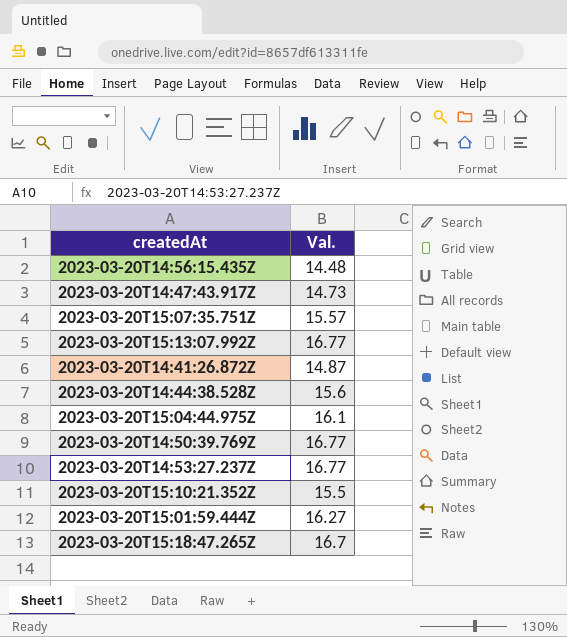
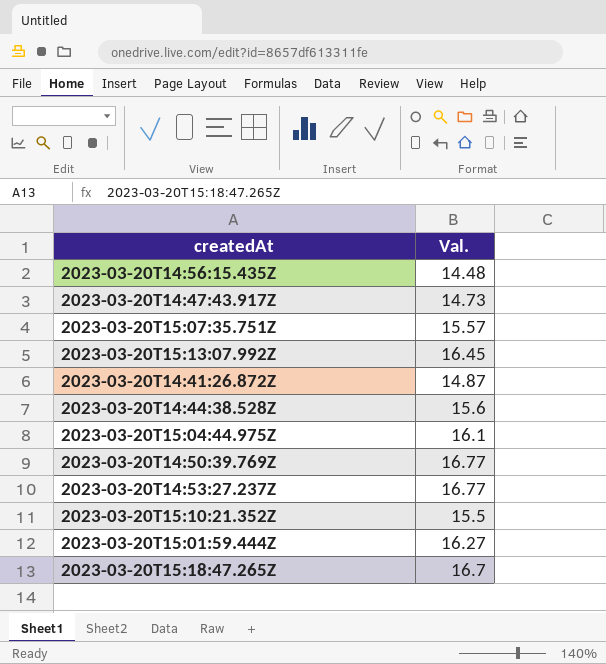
2023-03-20T15:13:07.992Z | Val.: 16.77 -> 16.45

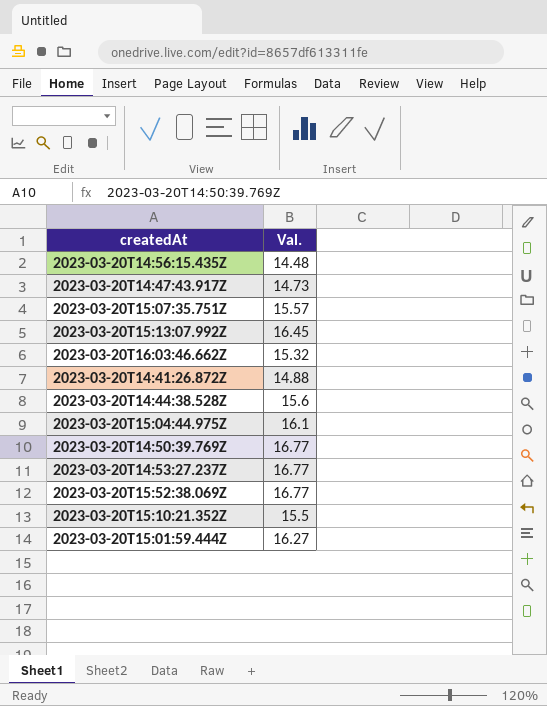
row 2023-03-20T15:18:47.265Z: 16.7 -> none
row 2023-03-20T16:03:46.662Z: none -> 15.32
2023-03-20T14:41:26.872Z | Val.: 14.87 -> 14.88
row 2023-03-20T15:52:38.069Z: none -> 16.77

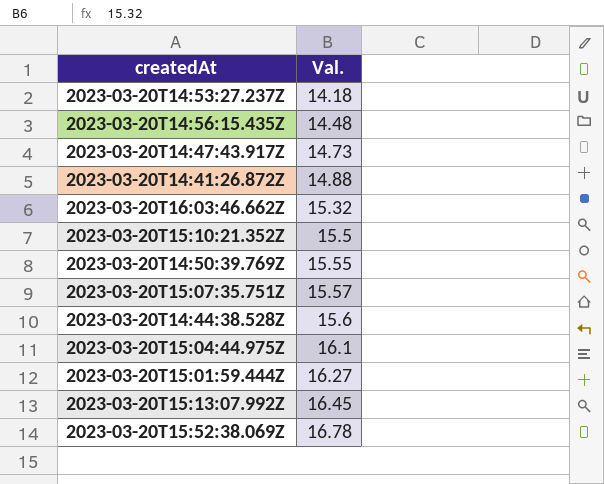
row order: none -> Val. ascending
2023-03-20T14:53:27.237Z | Val.: 16.77 -> 14.18
2023-03-20T14:50:39.769Z | Val.: 16.77 -> 15.55
2023-03-20T15:52:38.069Z | Val.: 16.77 -> 16.78

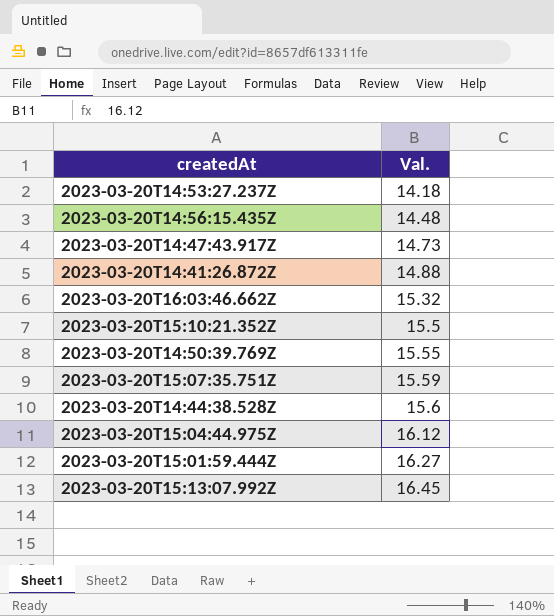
row 2023-03-20T15:52:38.069Z: 16.78 -> none
2023-03-20T15:07:35.751Z | Val.: 15.57 -> 15.59
2023-03-20T15:04:44.975Z | Val.: 16.1 -> 16.12

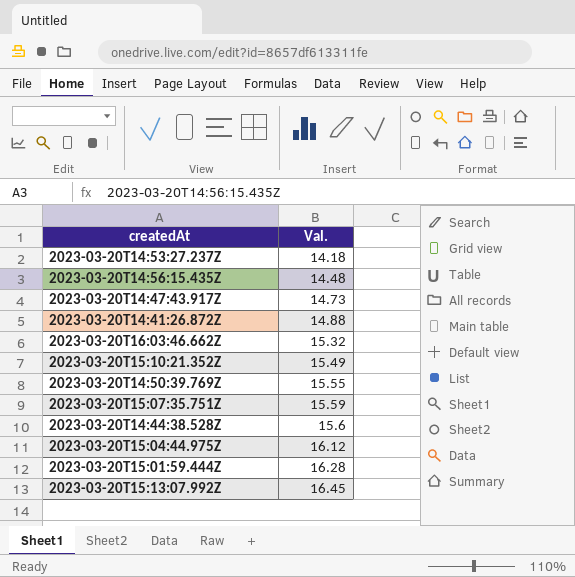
2023-03-20T15:10:21.352Z | Val.: 15.5 -> 15.49
2023-03-20T15:01:59.444Z | Val.: 16.27 -> 16.28

